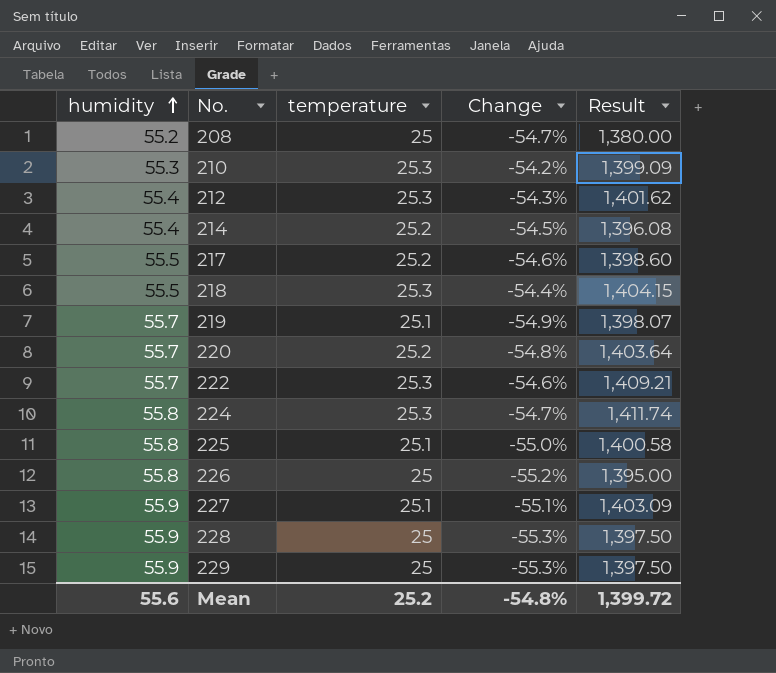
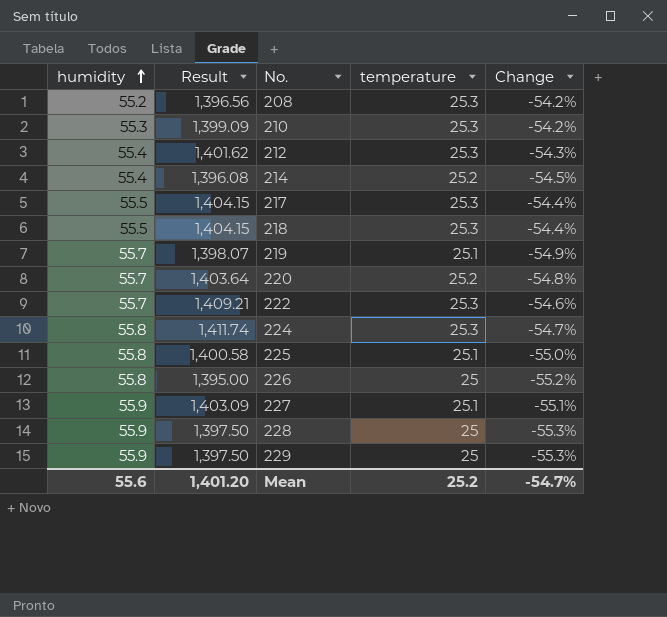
column Result | position: 5 -> 2
208 | Result: 1,380.00 -> 1,396.56
208 | temperature: 25 -> 25.3
208 | Change: -54.7% -> -54.2%
217 | Result: 1,398.60 -> 1,404.15
217 | temperature: 25.2 -> 25.3
217 | Change: -54.6% -> -54.4%
Mean | Result: 1,399.72 -> 1,401.20
Mean | Change: -54.8% -> -54.7%

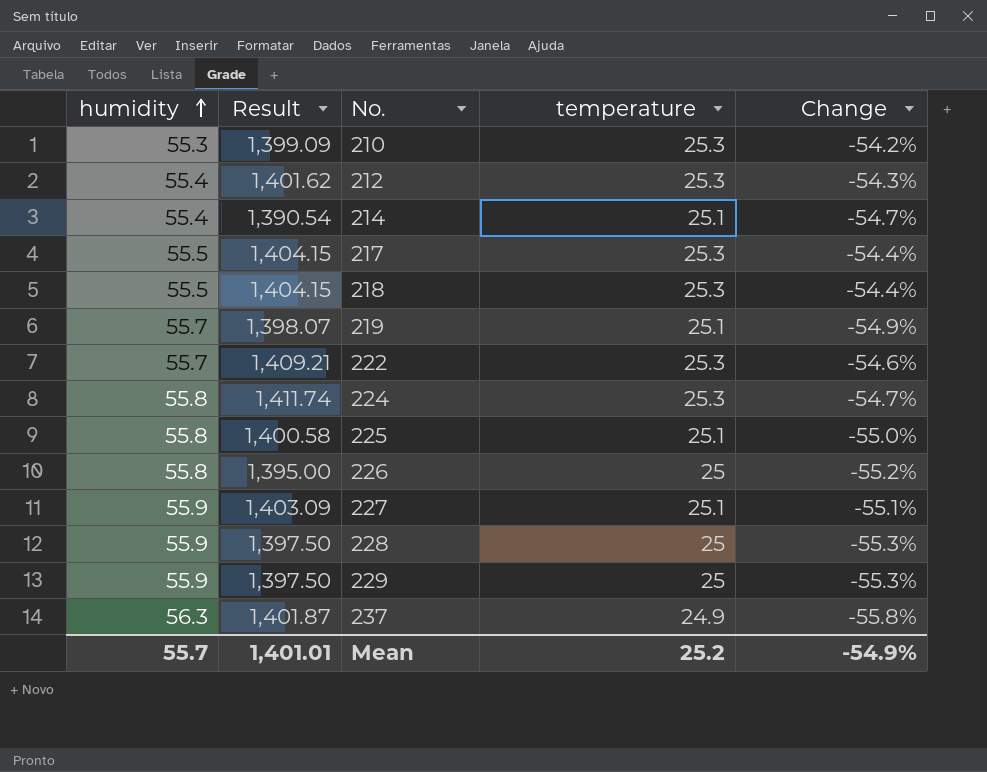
row 208: 55.2 | 1,396.56 | 25.3 | -54.2% -> none
row 220: 55.7 | 1,403.64 | 25.2 | -54.8% -> none
214 | Result: 1,396.08 -> 1,390.54
214 | temperature: 25.2 -> 25.1
214 | Change: -54.5% -> -54.7%
row 237: none -> 56.3 | 1,401.87 | 24.9 | -55.8%
Mean | humidity: 55.6 -> 55.7
Mean | Result: 1,401.20 -> 1,401.01
Mean | Change: -54.7% -> -54.9%

